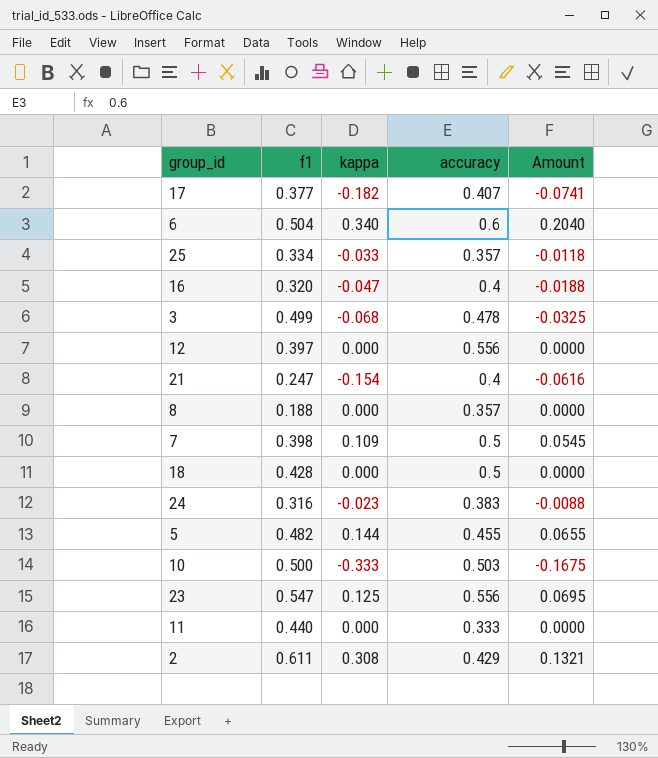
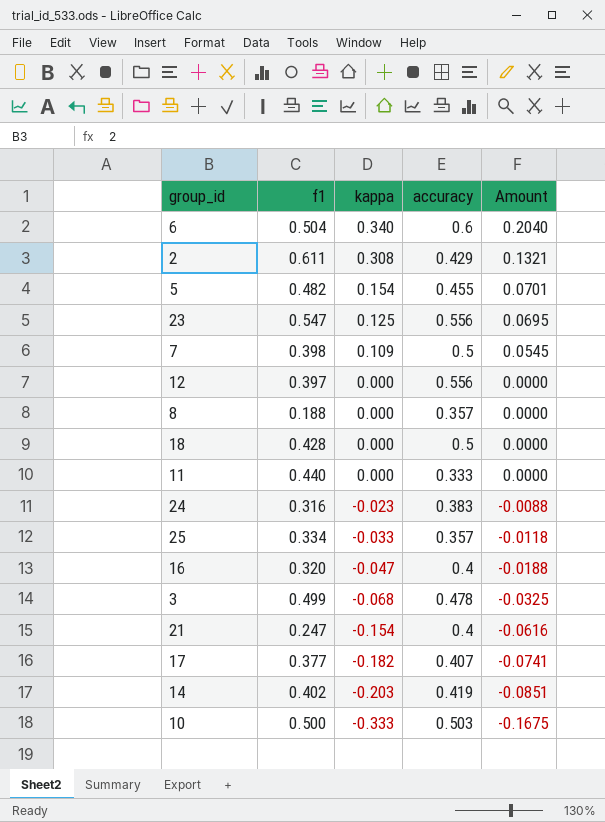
row order: none -> kappa descending
5 | kappa: 0.144 -> 0.154
5 | Amount: 0.0655 -> 0.0701
row 14: none -> 0.402 | -0.203 | 0.419 | -0.0851

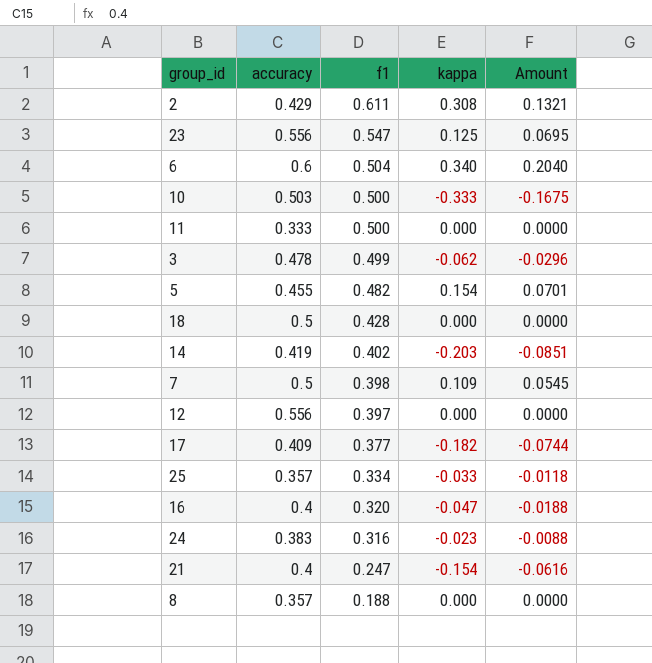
row order: kappa descending -> f1 descending
column accuracy | position: 4 -> 2
11 | f1: 0.440 -> 0.500
3 | kappa: -0.068 -> -0.062
3 | Amount: -0.0325 -> -0.0296
17 | accuracy: 0.407 -> 0.409
17 | Amount: -0.0741 -> -0.0744

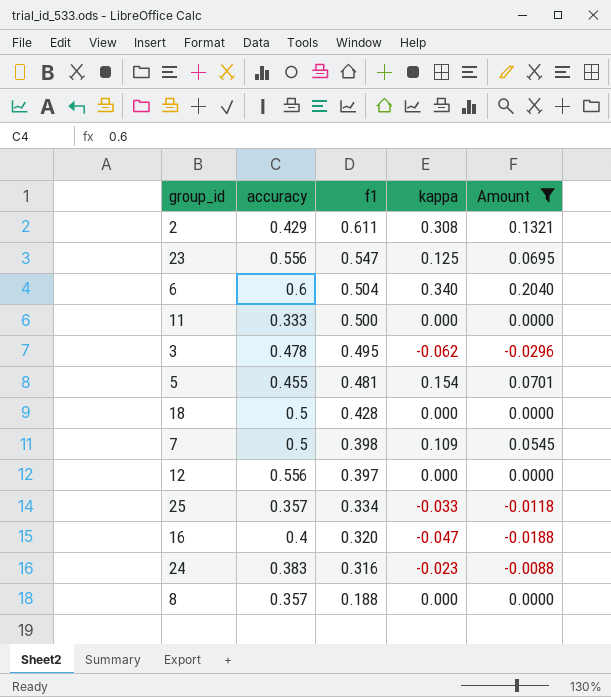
filter: none -> Amount >= -0.0296
3 | f1: 0.499 -> 0.495
5 | f1: 0.482 -> 0.481

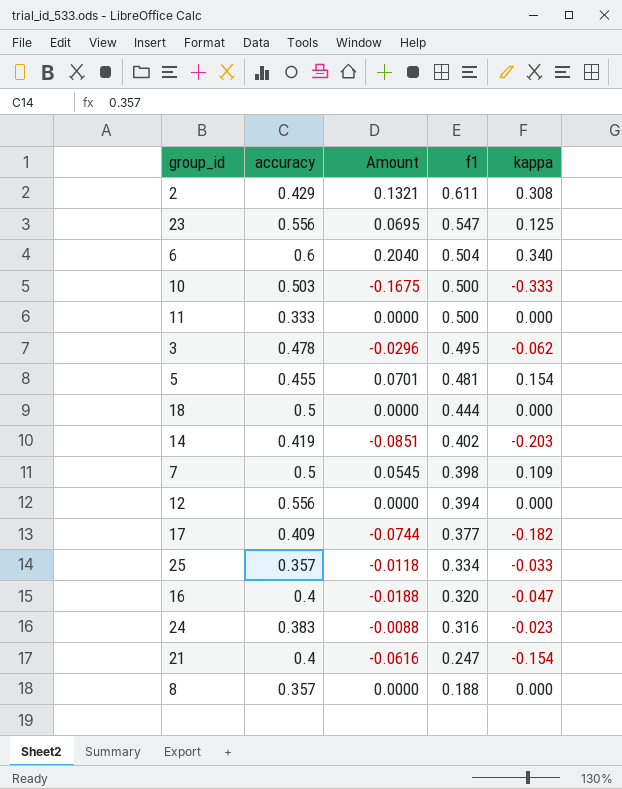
filter: Amount >= -0.0296 -> none
column Amount | position: 5 -> 3
18 | f1: 0.428 -> 0.444
12 | f1: 0.397 -> 0.394

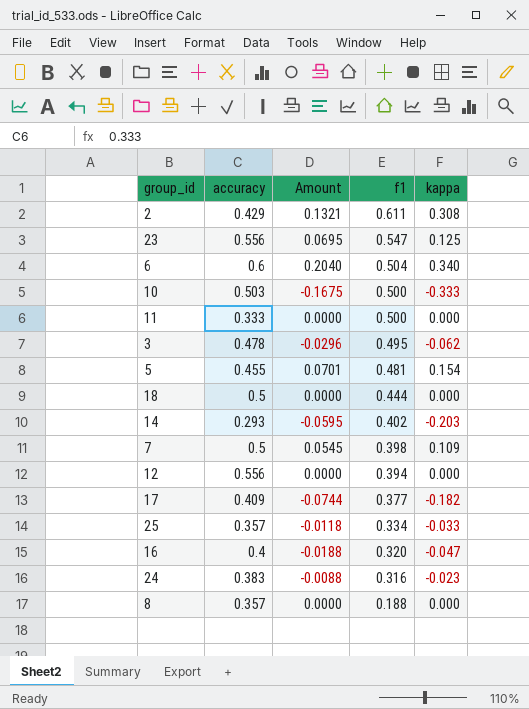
row 21: 0.4 | -0.0616 | 0.247 | -0.154 -> none
14 | accuracy: 0.419 -> 0.293
14 | Amount: -0.0851 -> -0.0595

